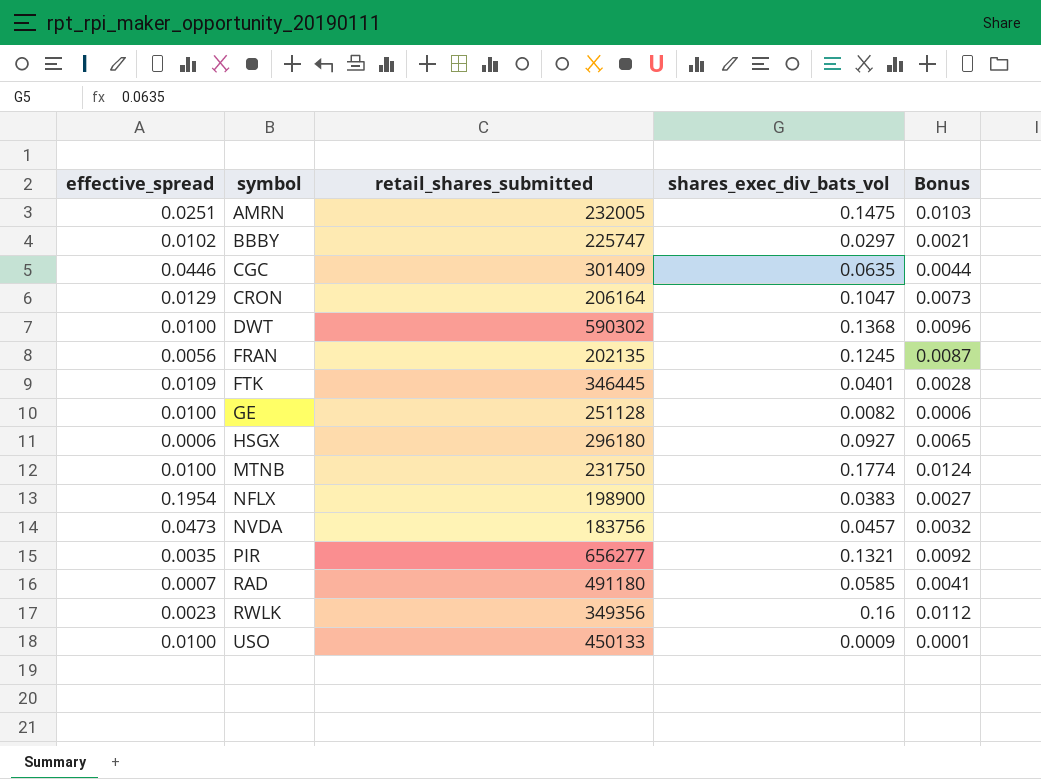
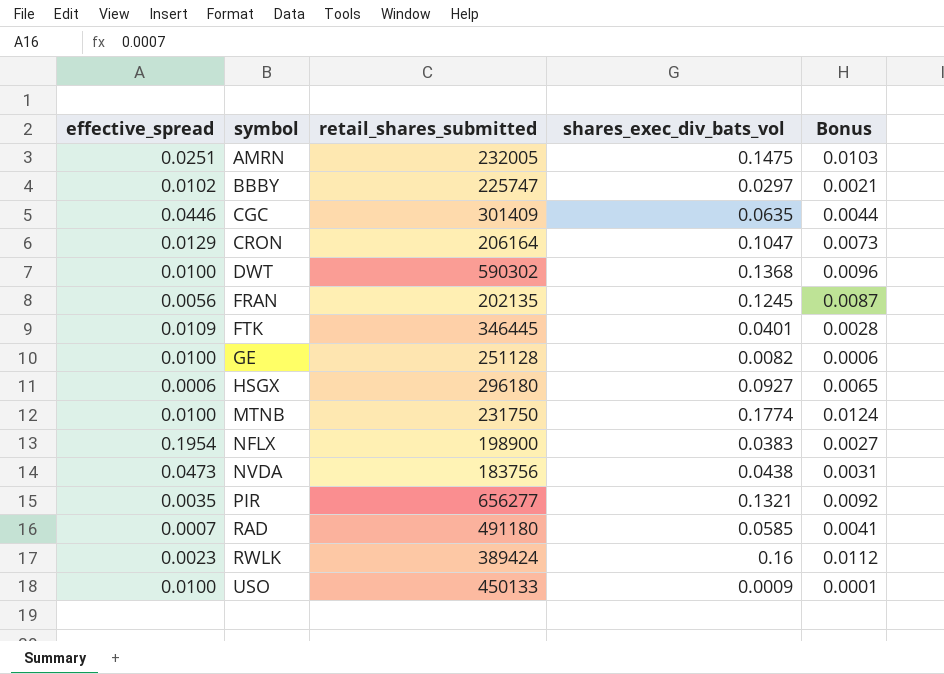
NVDA | shares_exec_div_bats_vol: 0.0457 -> 0.0438
NVDA | Bonus: 0.0032 -> 0.0031
RWLK | retail_shares_submitted: 349356 -> 389424

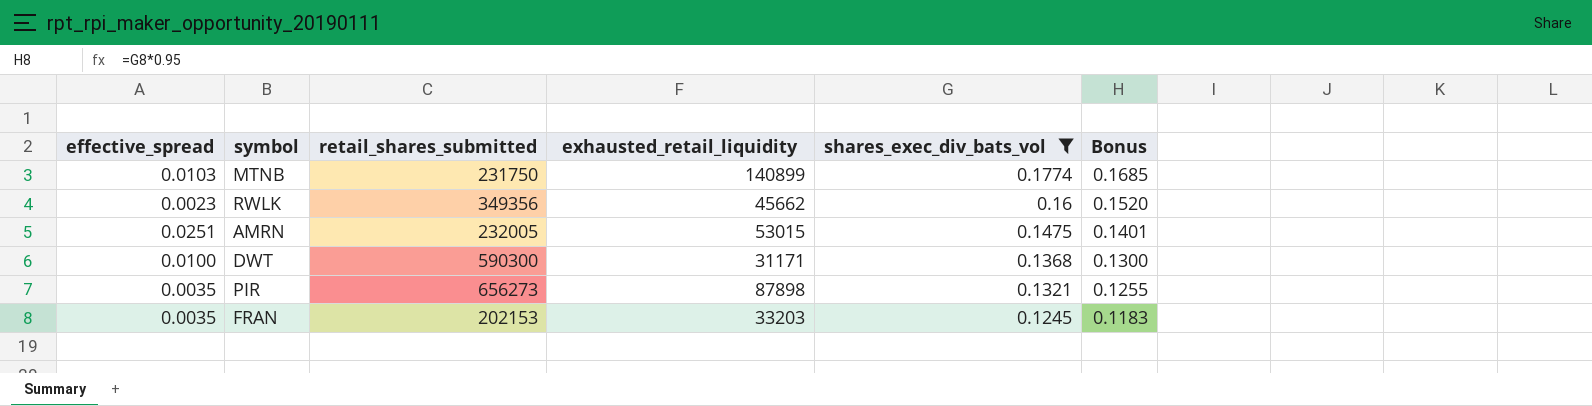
filter: none -> shares_exec_div_bats_vol >= 0.1245
row order: symbol ascending -> shares_exec_div_bats_vol descending
column exhausted_retail_liquidity | position: none -> 4
column Bonus | formula: [shares_exec_div_bats_vol] * 0.07 -> [shares_exec_div_bats_vol] * 0.95
MTNB | effective_spread: 0.0100 -> 0.0103
RWLK | retail_shares_submitted: 389424 -> 349356
DWT | retail_shares_submitted: 590302 -> 590300
PIR | retail_shares_submitted: 656277 -> 656273
FRAN | effective_spread: 0.0056 -> 0.0035
FRAN | retail_shares_submitted: 202135 -> 202153

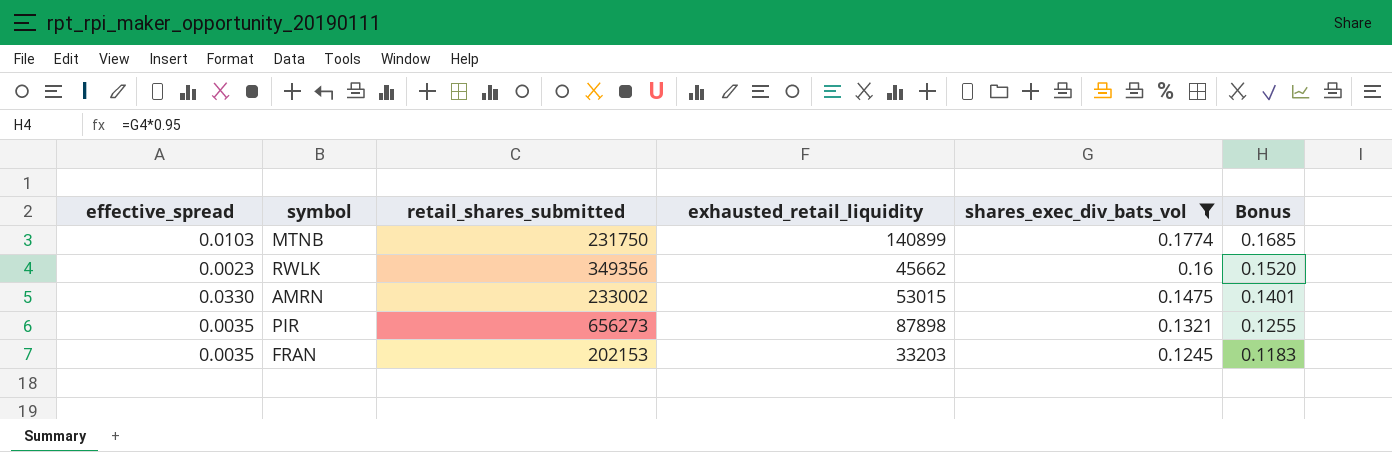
row DWT: 0.0100 | 590300 | 31171 | 0.1368 | 0.1300 -> none
AMRN | effective_spread: 0.0251 -> 0.0330
AMRN | retail_shares_submitted: 232005 -> 233002

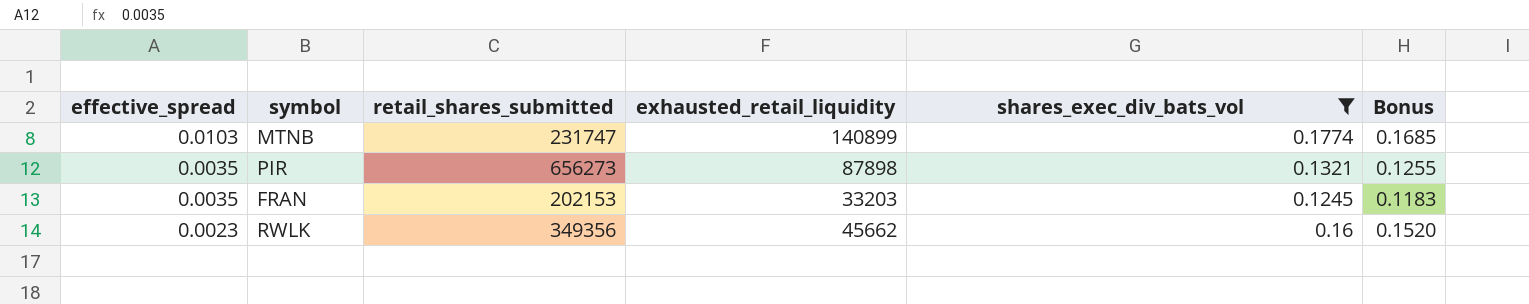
row order: shares_exec_div_bats_vol descending -> effective_spread descending
row AMRN: 0.0330 | 233002 | 53015 | 0.1475 | 0.1401 -> none
MTNB | retail_shares_submitted: 231750 -> 231747

